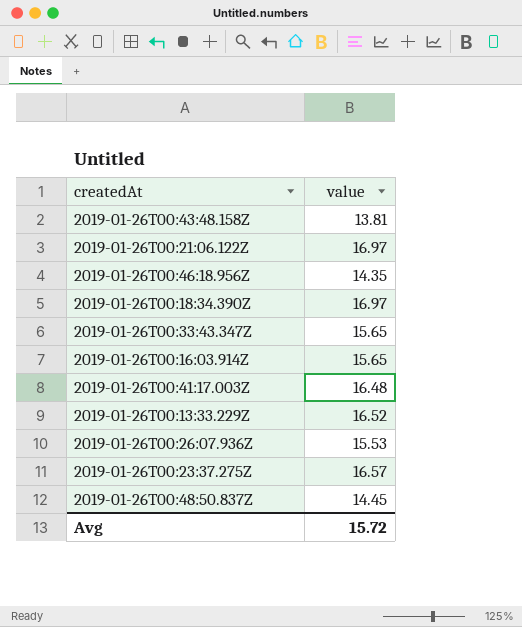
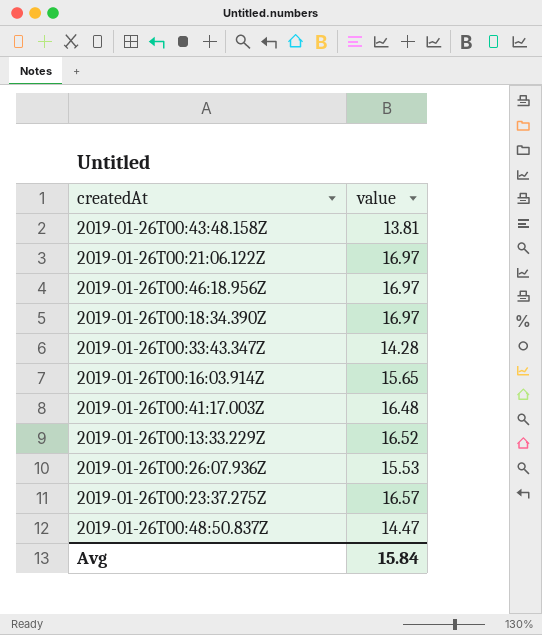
2019-01-26T00:46:18.956Z | value: 14.35 -> 16.97
2019-01-26T00:33:43.347Z | value: 15.65 -> 14.28
2019-01-26T00:48:50.837Z | value: 14.45 -> 14.47
Avg | value: 15.72 -> 15.84

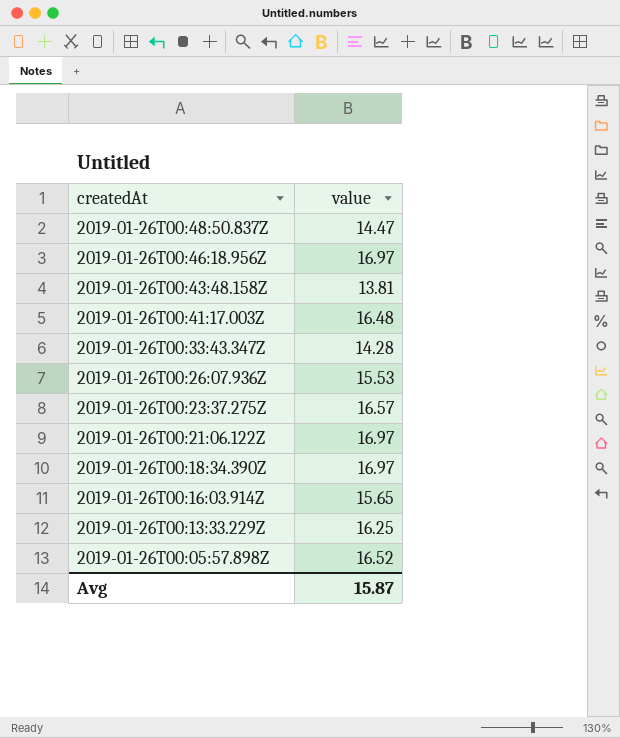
row order: none -> createdAt descending
2019-01-26T00:13:33.229Z | value: 16.52 -> 16.25
row 2019-01-26T00:05:57.898Z: none -> 16.52
Avg | value: 15.84 -> 15.87

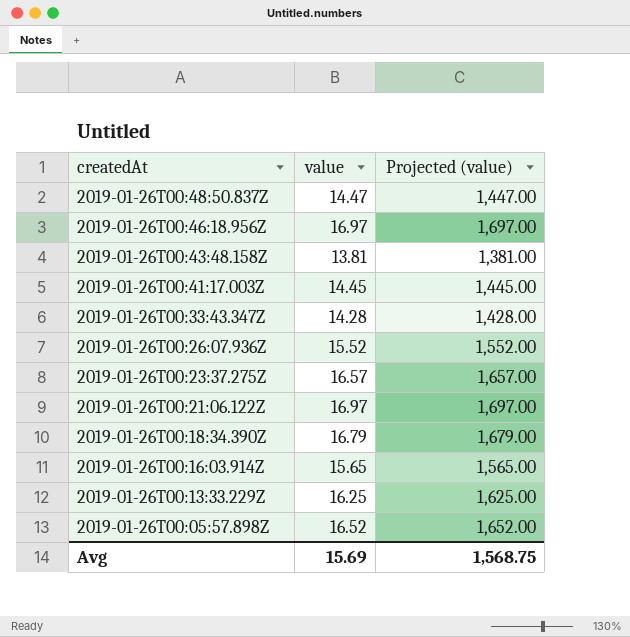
column Projected (value) | formula: none -> [value] * 100
2019-01-26T00:41:17.003Z | value: 16.48 -> 14.45
2019-01-26T00:26:07.936Z | value: 15.53 -> 15.52
2019-01-26T00:18:34.390Z | value: 16.97 -> 16.79
Avg | value: 15.87 -> 15.69

